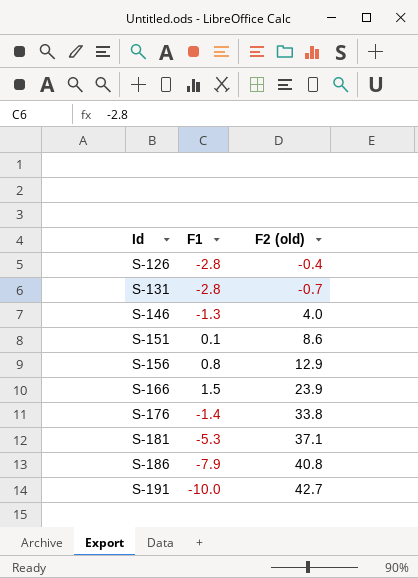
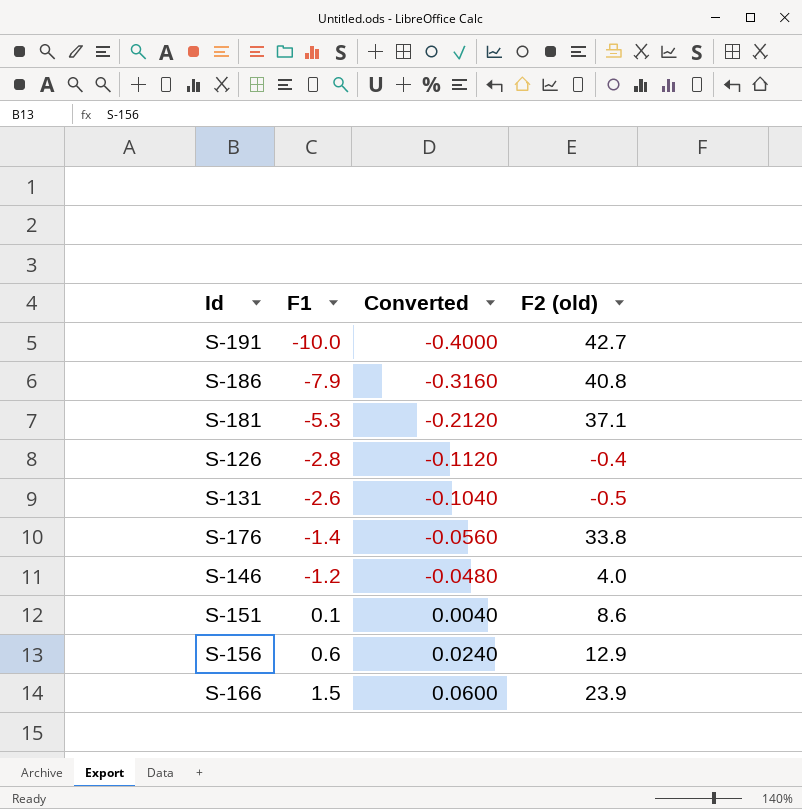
row order: Id ascending -> F1 ascending
column Converted | formula: none -> [F1] * 0.04
S-131 | F1: -2.8 -> -2.6
S-131 | F2 (old): -0.7 -> -0.5
S-146 | F1: -1.3 -> -1.2
S-156 | F1: 0.8 -> 0.6

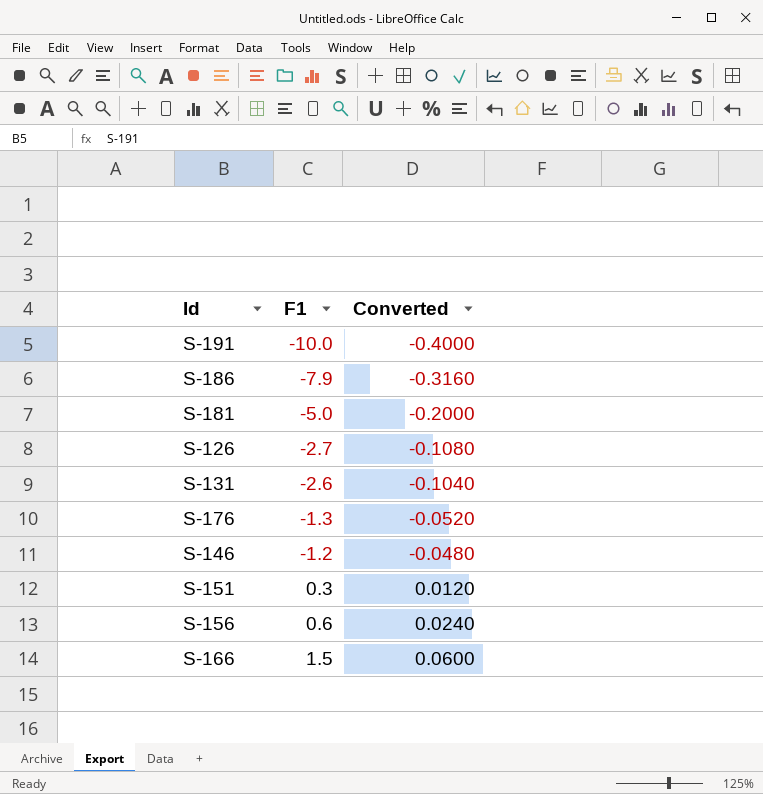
column F2 (old) | position: 4 -> none
S-181 | F1: -5.3 -> -5.0
S-181 | Converted: -0.2120 -> -0.2000
S-126 | F1: -2.8 -> -2.7
S-126 | Converted: -0.1120 -> -0.1080
S-176 | F1: -1.4 -> -1.3
S-176 | Converted: -0.0560 -> -0.0520
S-151 | F1: 0.1 -> 0.3
S-151 | Converted: 0.0040 -> 0.0120

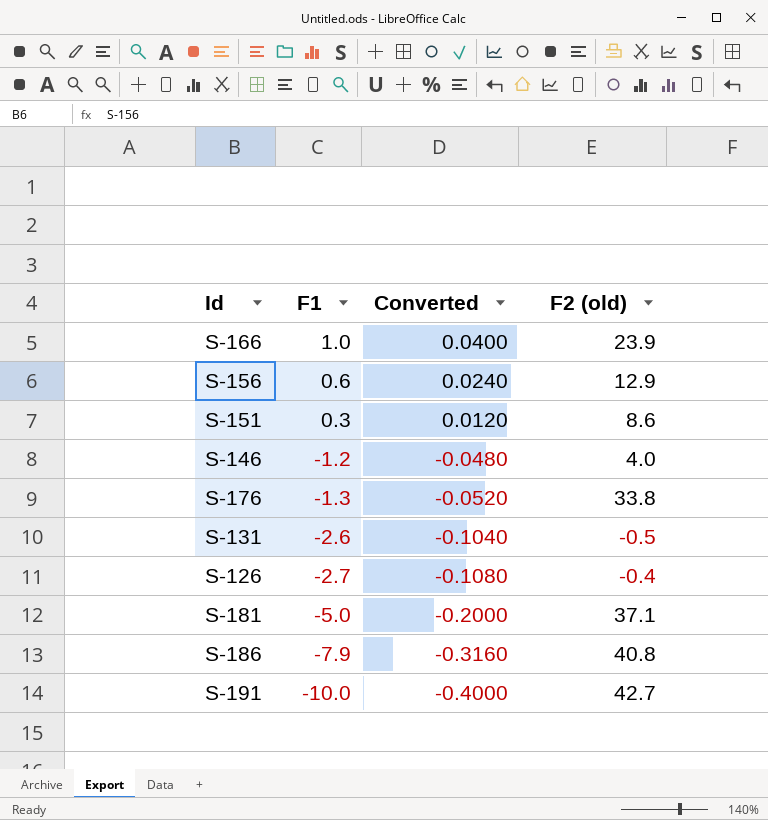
row order: F1 ascending -> F1 descending
column F2 (old) | position: none -> 4
S-166 | F1: 1.5 -> 1.0
S-166 | Converted: 0.0600 -> 0.0400

